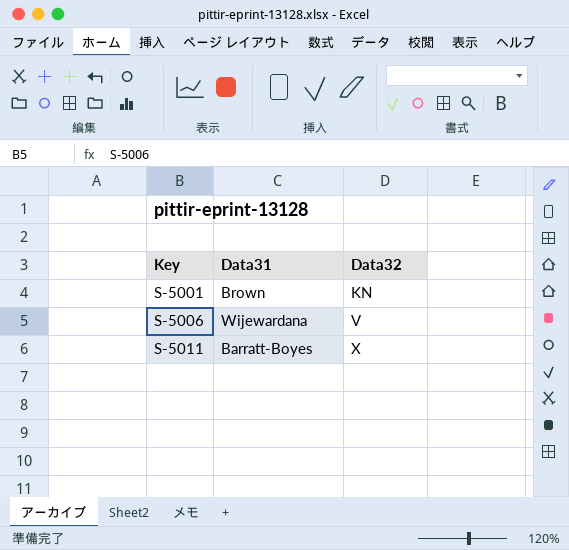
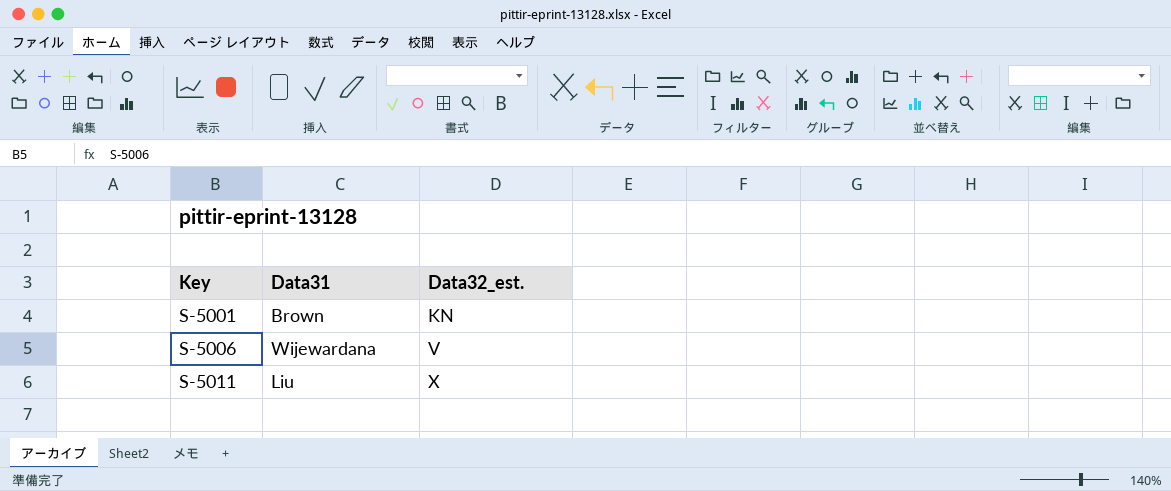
column name: Data32 -> Data32_est.
S-5011 | Data31: Barratt-Boyes -> Liu

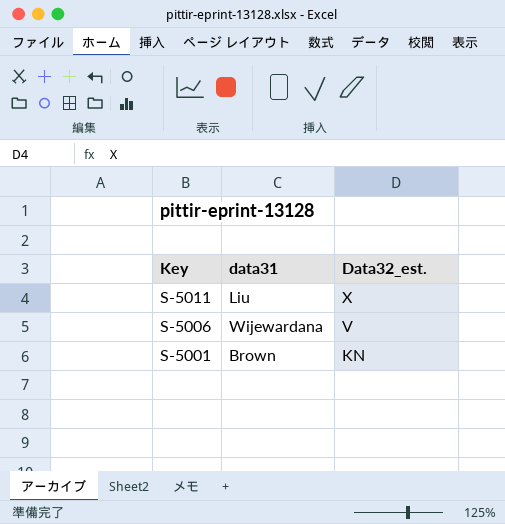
row order: Key ascending -> Key descending
column name: Data31 -> data31

